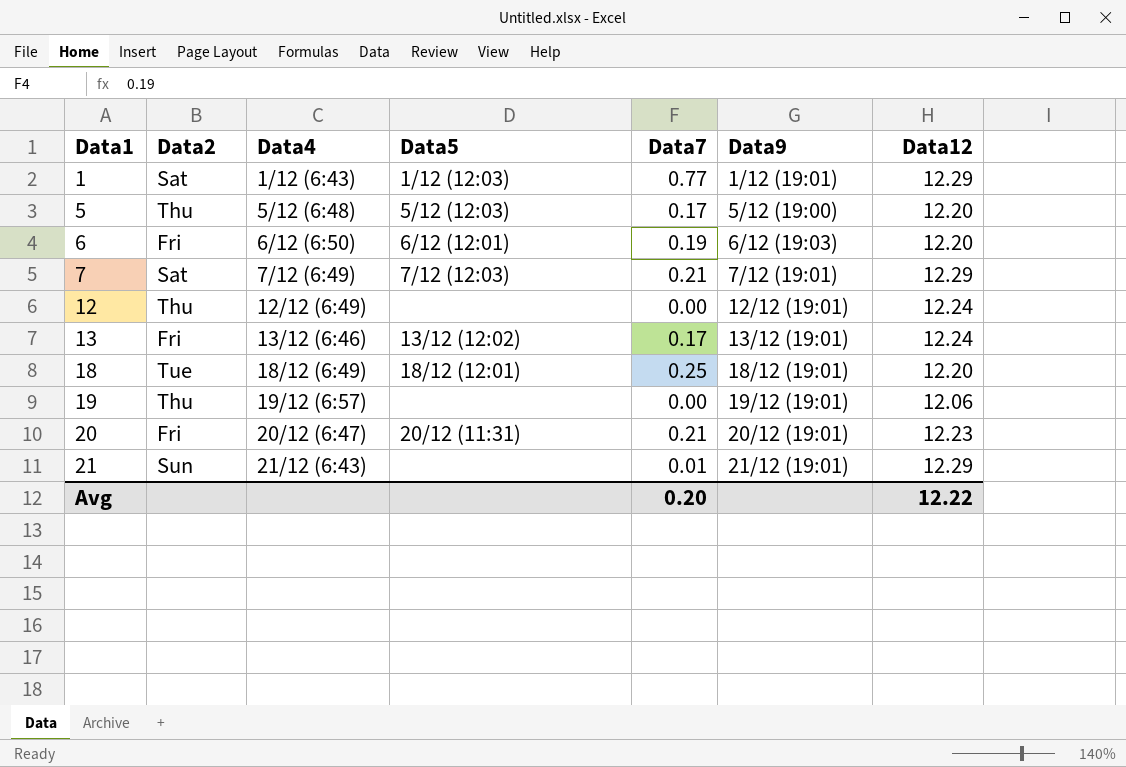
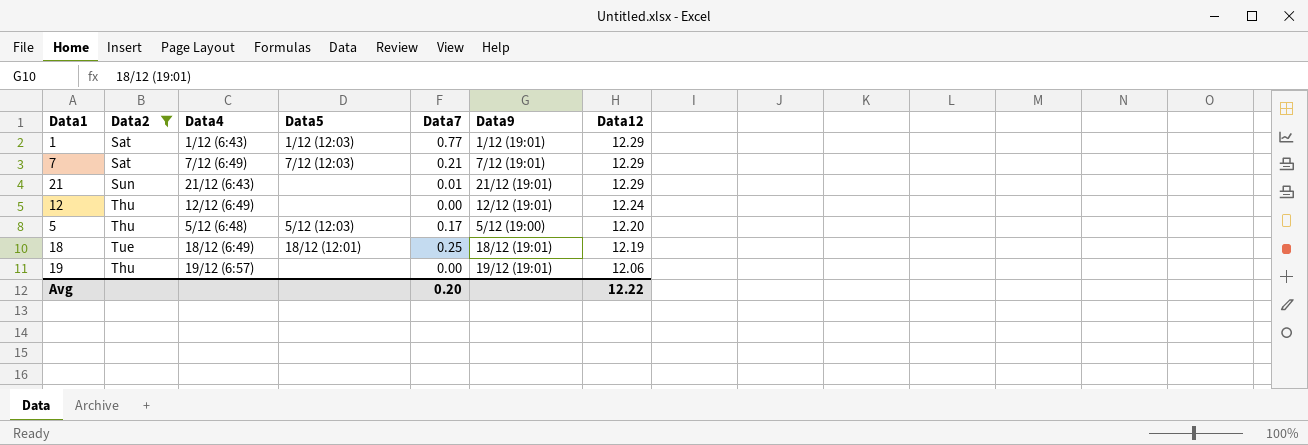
filter: none -> Data2 != Fri
row order: Data1 ascending -> Data12 descending
18 | Data12: 12.20 -> 12.19

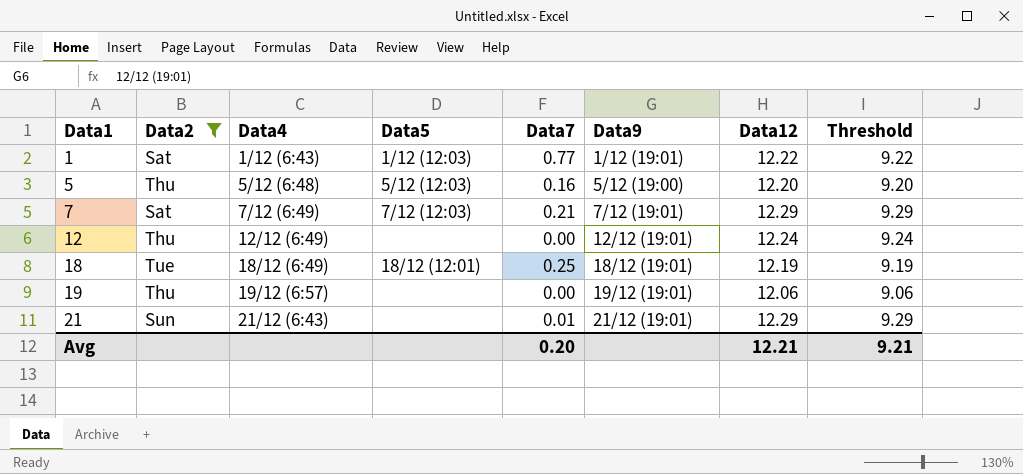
row order: Data12 descending -> Data1 ascending
column Threshold | formula: none -> [Data12] - 3
1 | Data12: 12.29 -> 12.22
5 | Data7: 0.17 -> 0.16
Avg | Data12: 12.22 -> 12.21

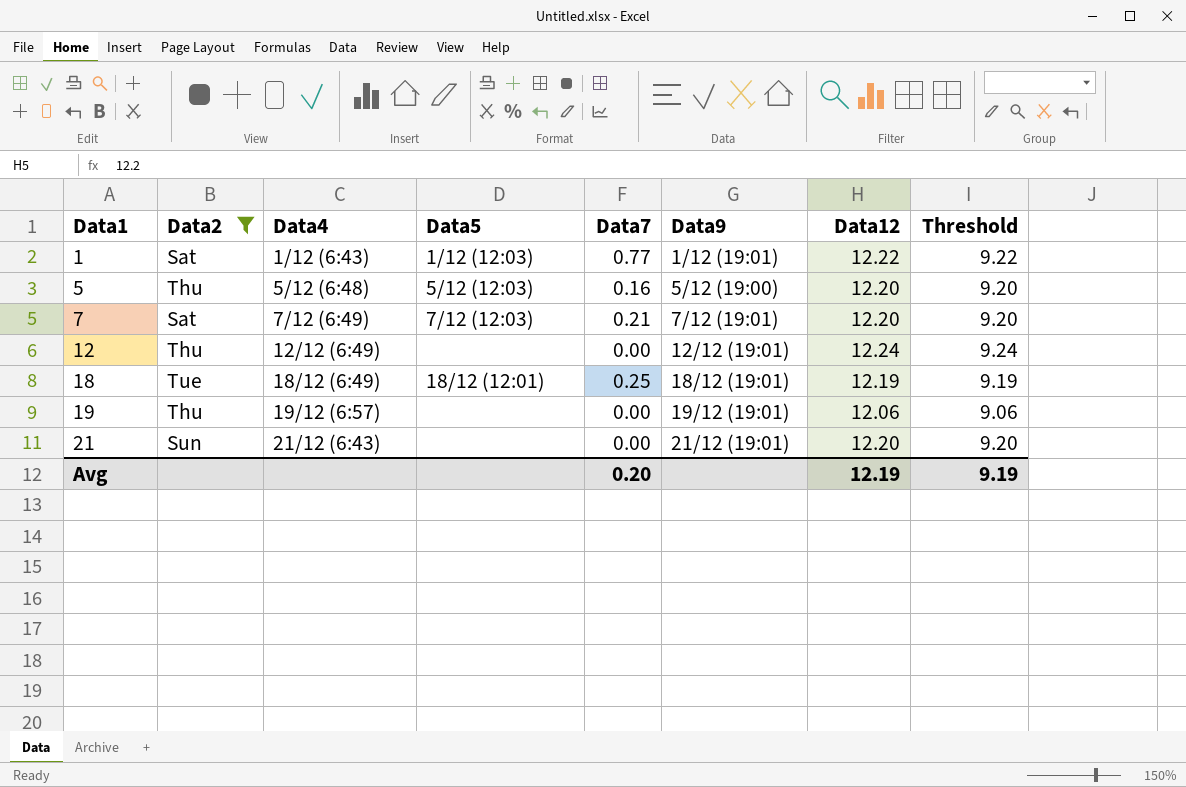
7 | Data12: 12.29 -> 12.20
7 | Threshold: 9.29 -> 9.20
21 | Data7: 0.01 -> 0.00
21 | Data12: 12.29 -> 12.20
21 | Threshold: 9.29 -> 9.20
Avg | Data12: 12.21 -> 12.19
Avg | Threshold: 9.21 -> 9.19

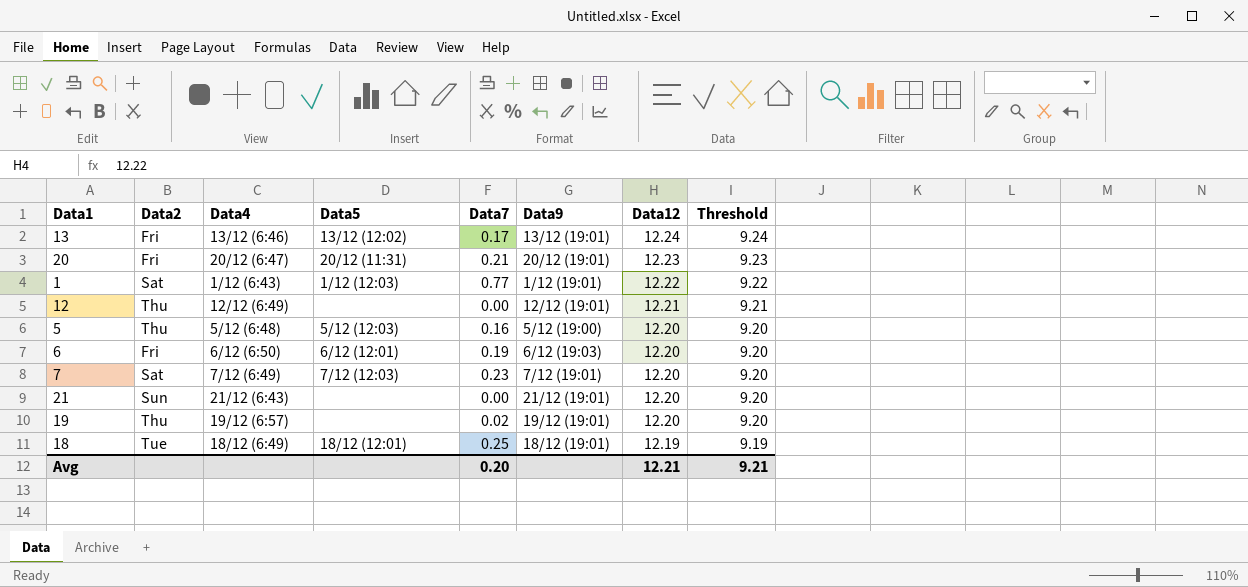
filter: Data2 != Fri -> none
row order: Data1 ascending -> Data12 descending
12 | Data12: 12.24 -> 12.21
12 | Threshold: 9.24 -> 9.21
7 | Data7: 0.21 -> 0.23
19 | Data7: 0.00 -> 0.02
19 | Data12: 12.06 -> 12.20
19 | Threshold: 9.06 -> 9.20
Avg | Data12: 12.19 -> 12.21
Avg | Threshold: 9.19 -> 9.21

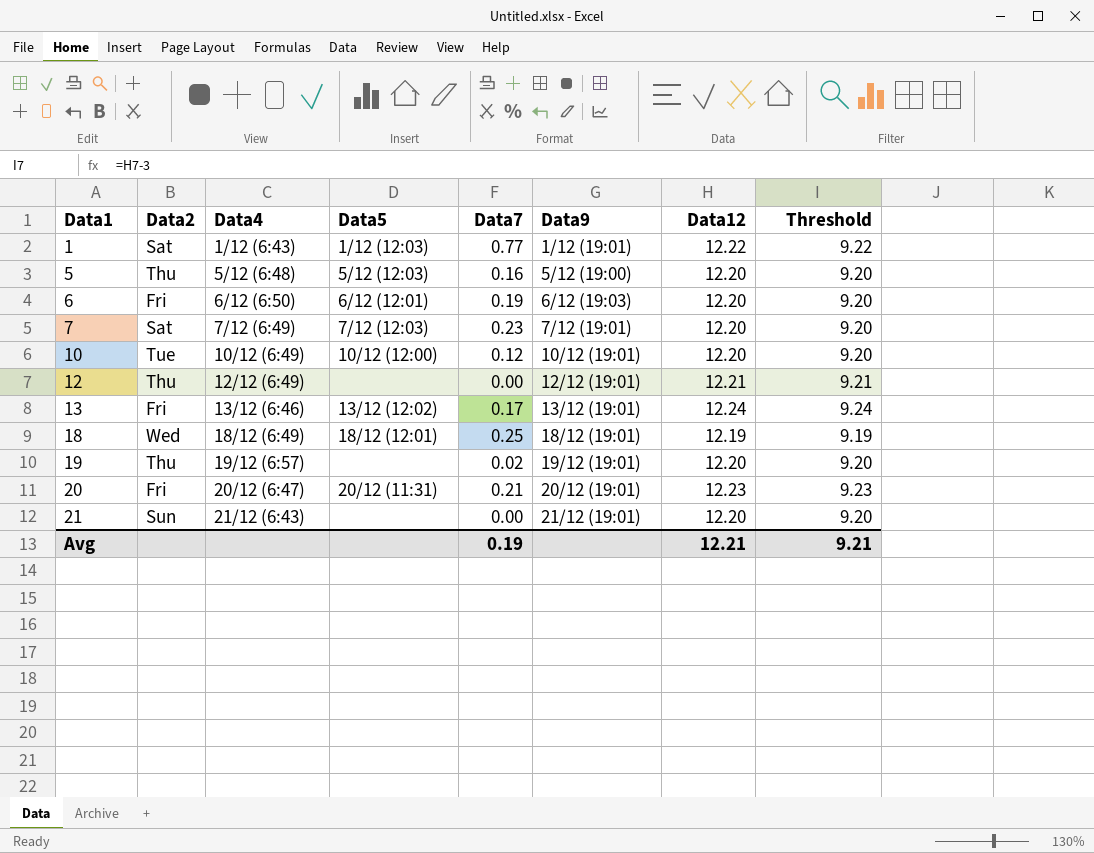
row order: Data12 descending -> Data1 ascending
row 10: none -> Tue | 10/12 (6:49) | 10/12 (12:00) | 0.12 | 10/12 (19:01) | 12.20 | 9.20
18 | Data2: Tue -> Wed
Avg | Data7: 0.20 -> 0.19

